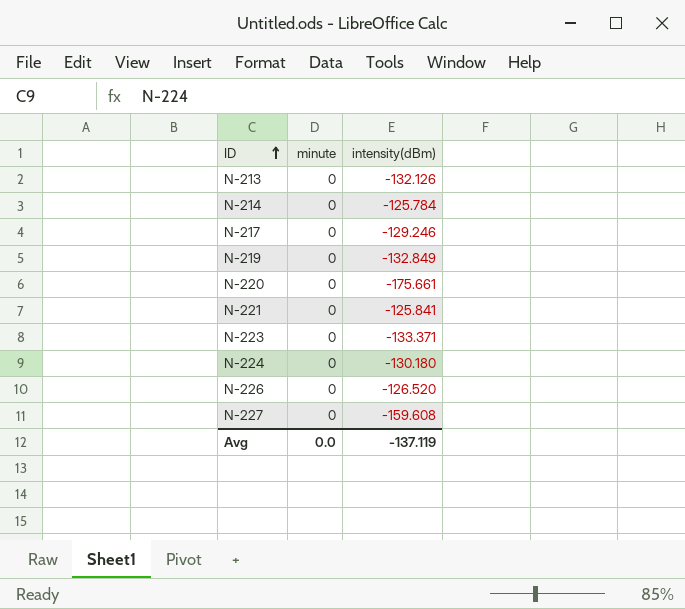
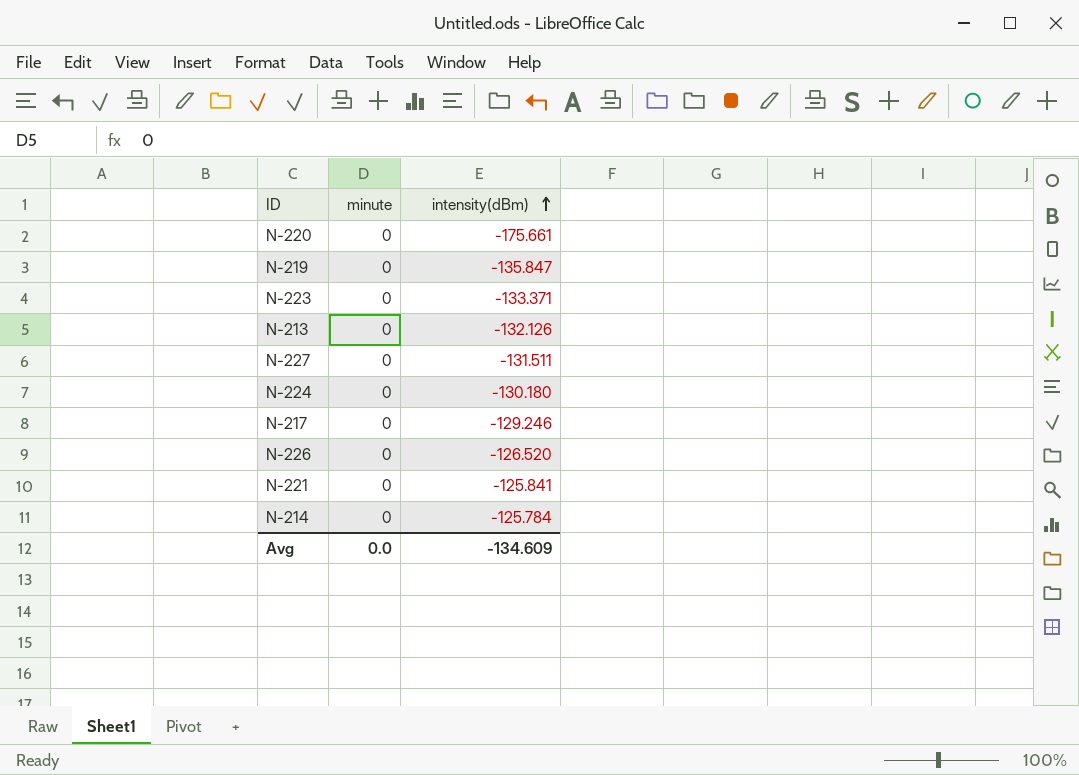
row order: ID ascending -> intensity(dBm) ascending
N-219 | intensity(dBm): -132.849 -> -135.847
N-227 | intensity(dBm): -159.608 -> -131.511
Avg | intensity(dBm): -137.119 -> -134.609

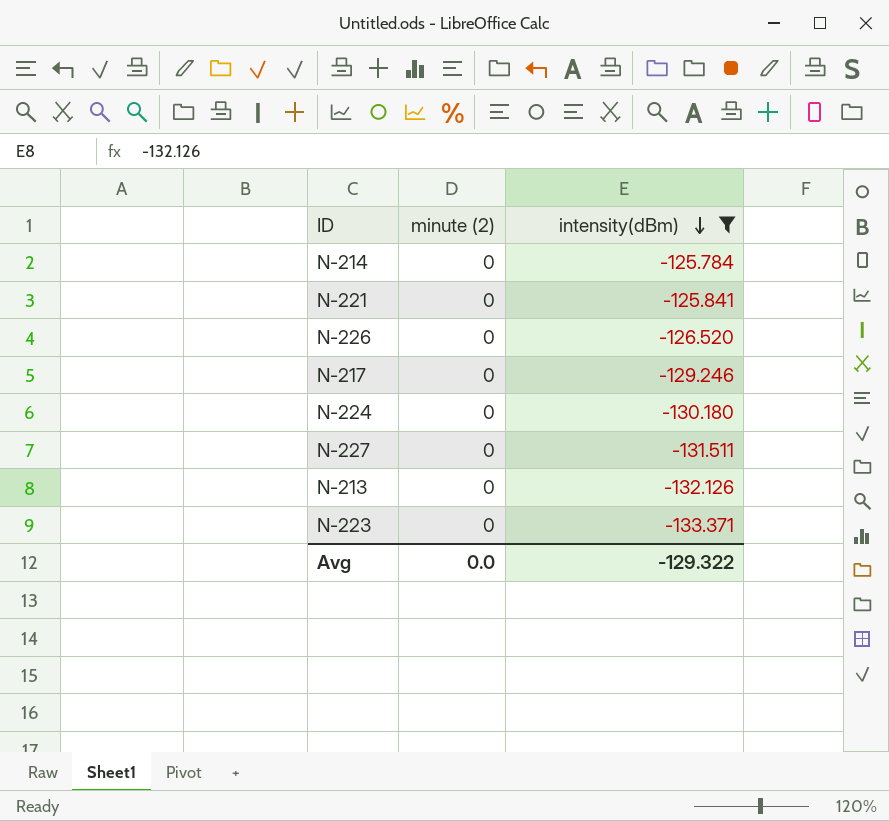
filter: none -> intensity(dBm) >= -133.371
row order: intensity(dBm) ascending -> intensity(dBm) descending
column name: minute -> minute (2)
Avg | intensity(dBm): -134.609 -> -129.322

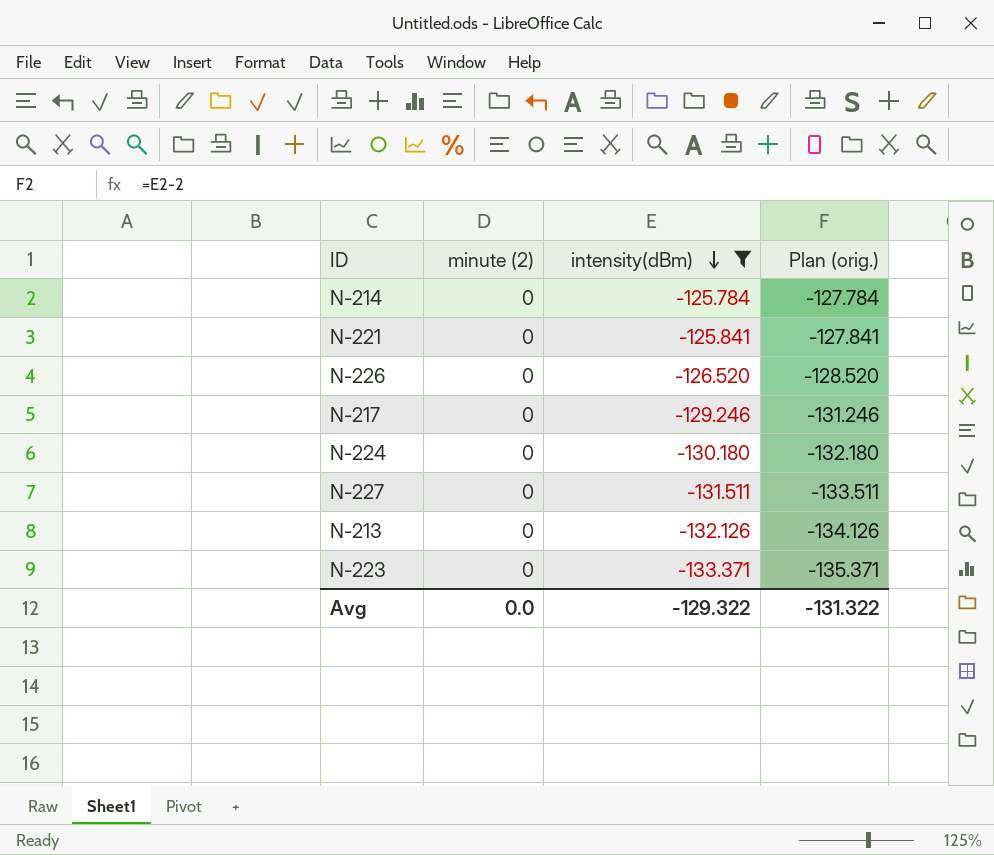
column Plan (orig.) | formula: none -> [intensity(dBm)] - 2

